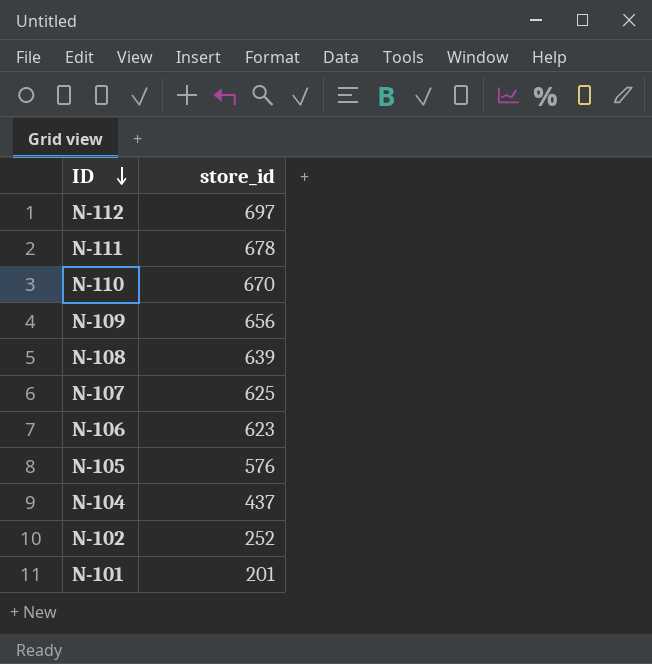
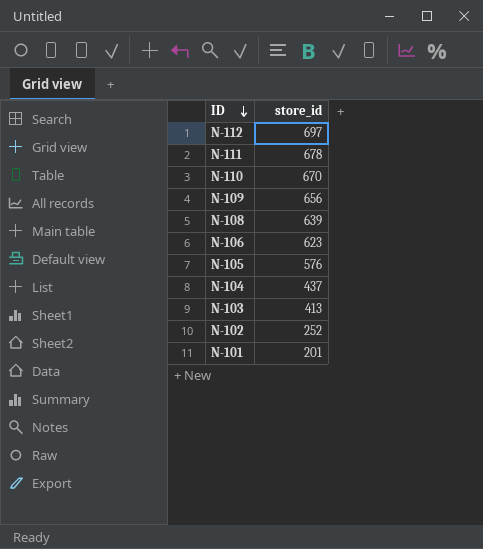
row N-107: 625 -> none
row N-103: none -> 413

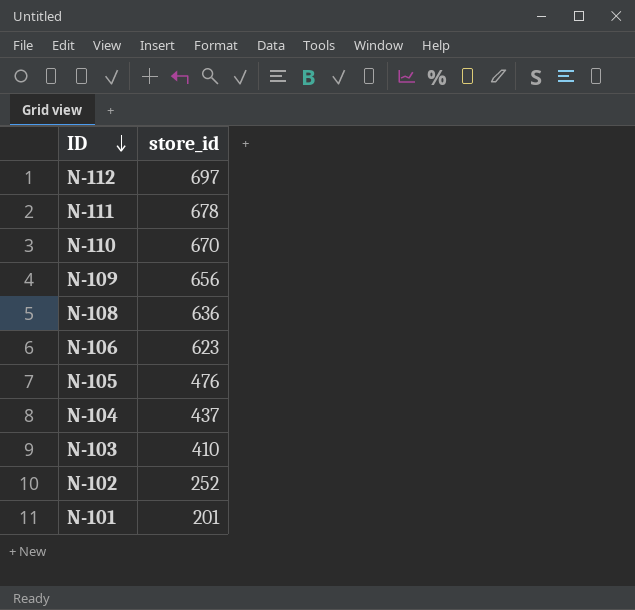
N-108 | store_id: 639 -> 636
N-105 | store_id: 576 -> 476
N-103 | store_id: 413 -> 410

